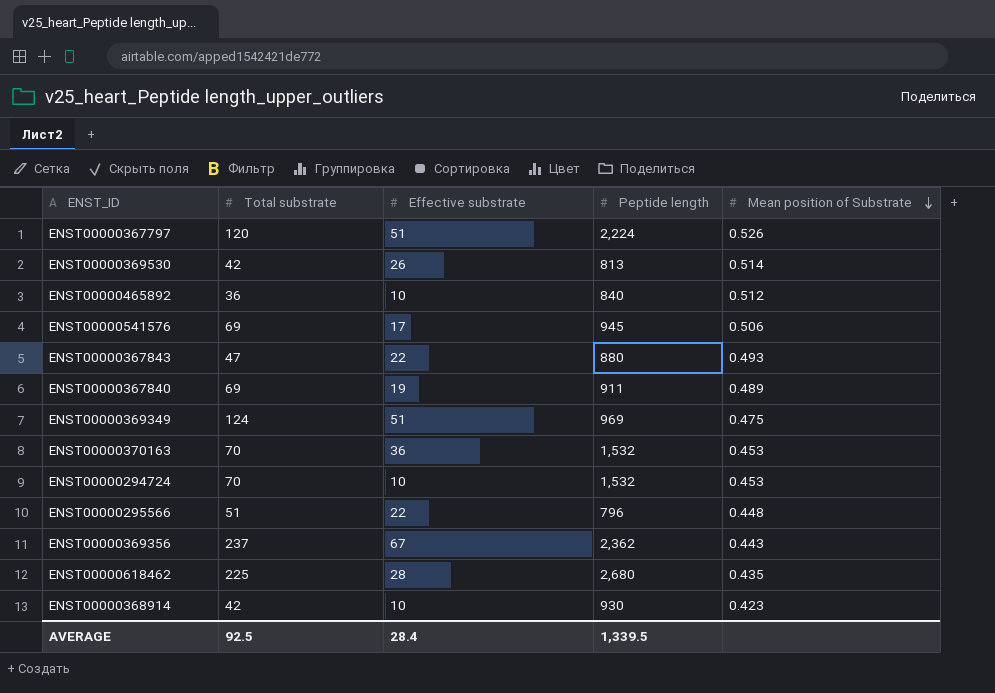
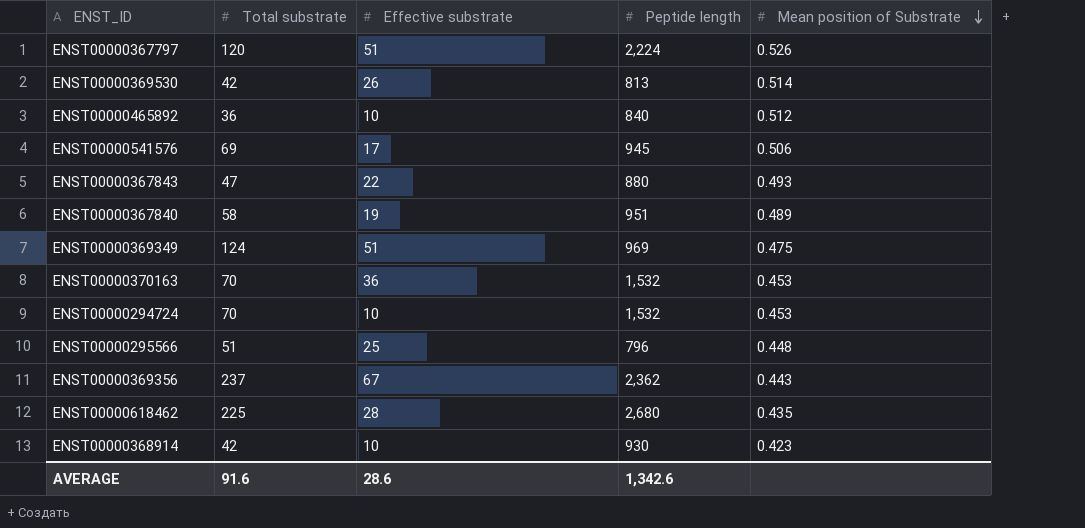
ENST00000367840 | Total substrate: 69 -> 58
ENST00000367840 | Peptide length: 911 -> 951
ENST00000295566 | Effective substrate: 22 -> 25
AVERAGE | Total substrate: 92.5 -> 91.6
AVERAGE | Effective substrate: 28.4 -> 28.6
AVERAGE | Peptide length: 1,339.5 -> 1,342.6

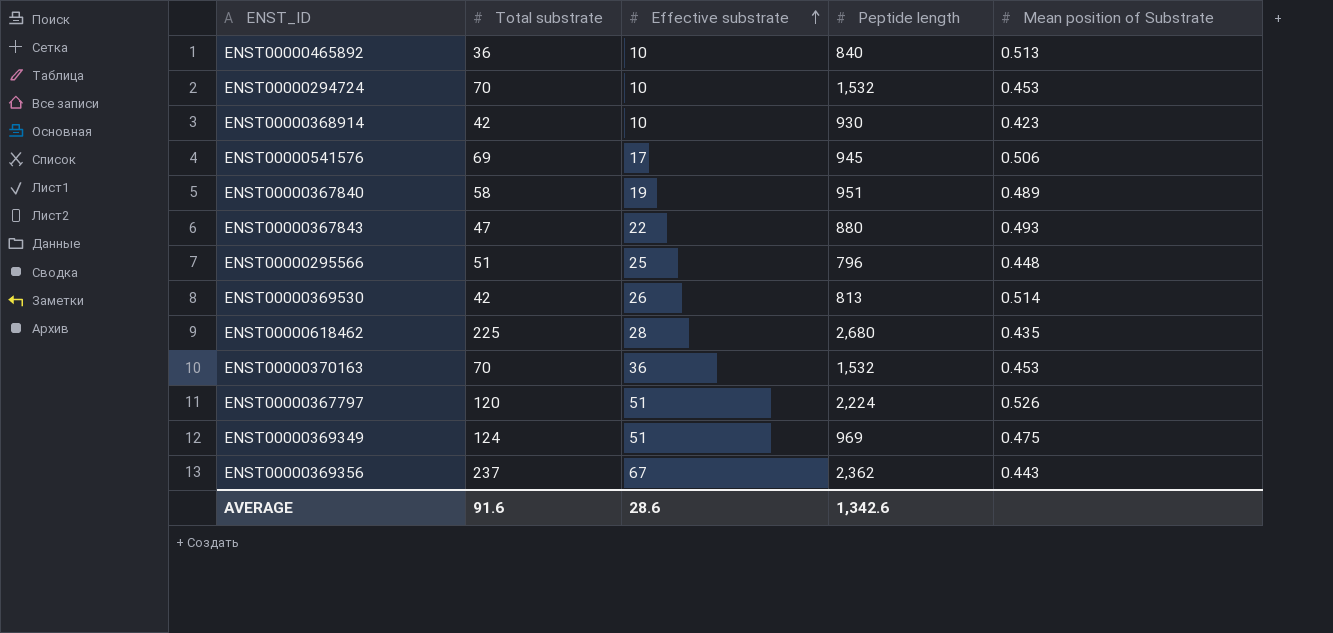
row order: Mean position of Substrate descending -> Effective substrate ascending
ENST00000465892 | Mean position of Substrate: 0.512 -> 0.513

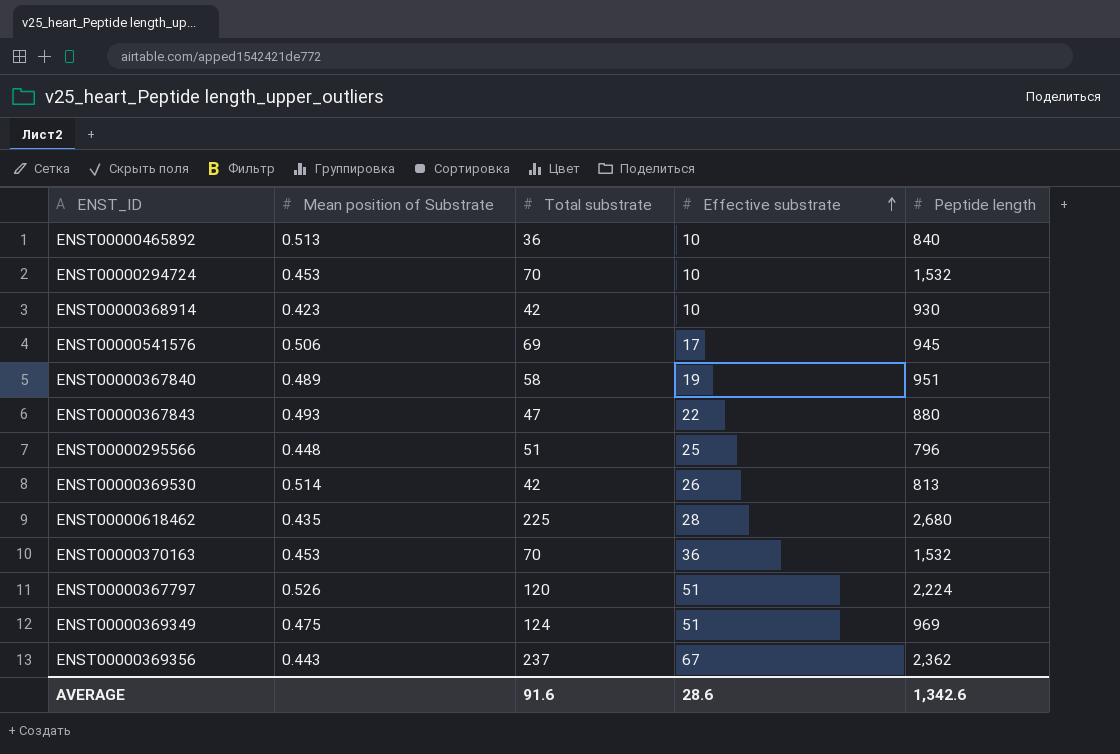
column Mean position of Substrate | position: 5 -> 2

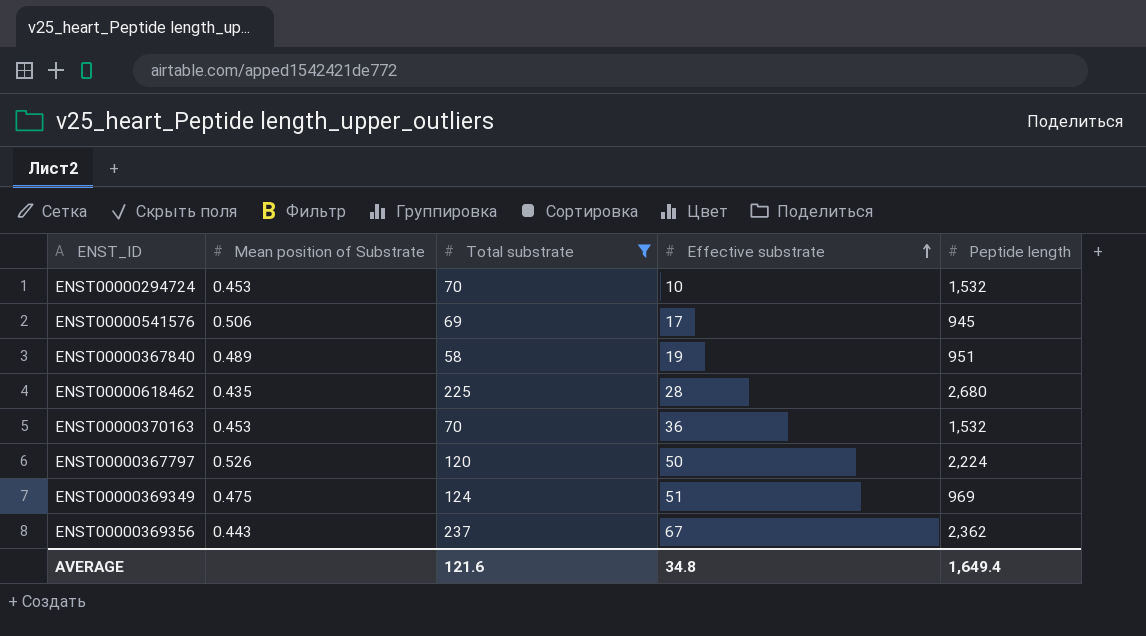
filter: none -> Total substrate >= 58
ENST00000367797 | Effective substrate: 51 -> 50
AVERAGE | Total substrate: 91.6 -> 121.6
AVERAGE | Effective substrate: 28.6 -> 34.8
AVERAGE | Peptide length: 1,342.6 -> 1,649.4

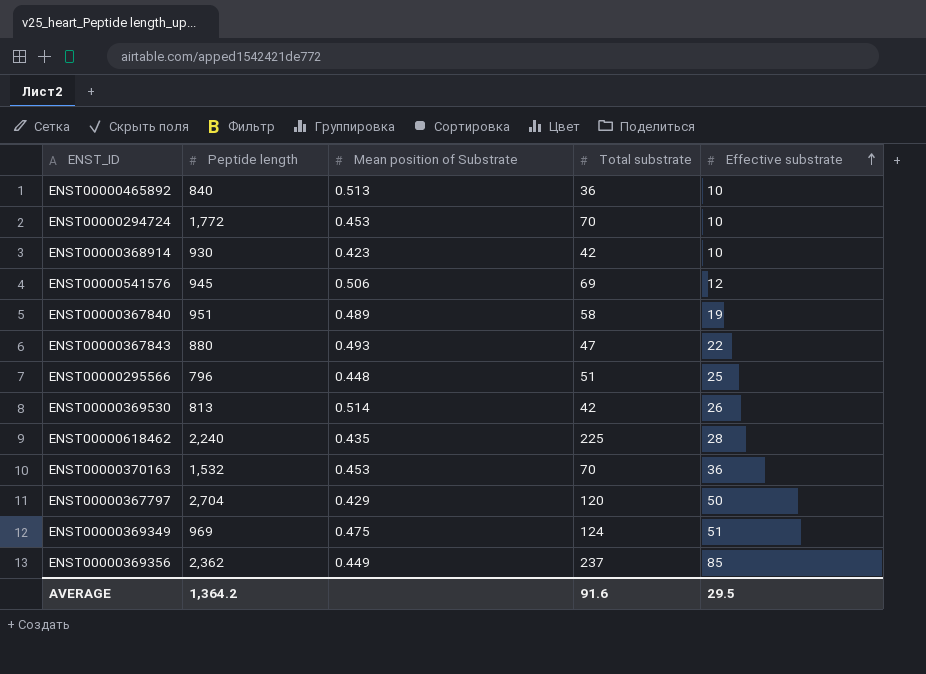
filter: Total substrate >= 58 -> none
column Peptide length | position: 5 -> 2
ENST00000294724 | Peptide length: 1,532 -> 1,772
ENST00000541576 | Effective substrate: 17 -> 12
ENST00000618462 | Peptide length: 2,680 -> 2,240
ENST00000367797 | Peptide length: 2,224 -> 2,704
ENST00000367797 | Mean position of Substrate: 0.526 -> 0.429
ENST00000369356 | Mean position of Substrate: 0.443 -> 0.449
ENST00000369356 | Effective substrate: 67 -> 85
AVERAGE | Peptide length: 1,649.4 -> 1,364.2
AVERAGE | Total substrate: 121.6 -> 91.6
AVERAGE | Effective substrate: 34.8 -> 29.5

